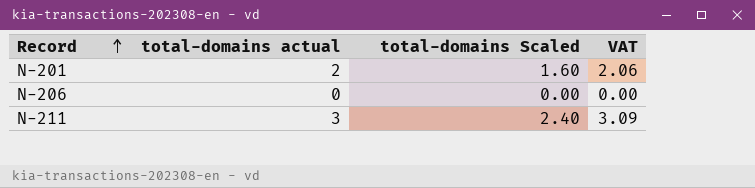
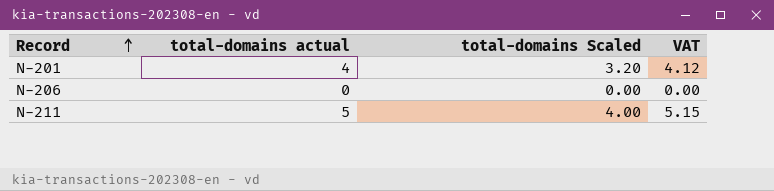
N-201 | total-domains actual: 2 -> 4
N-201 | total-domains Scaled: 1.60 -> 3.20
N-201 | VAT: 2.06 -> 4.12
N-211 | total-domains actual: 3 -> 5
N-211 | total-domains Scaled: 2.40 -> 4.00
N-211 | VAT: 3.09 -> 5.15

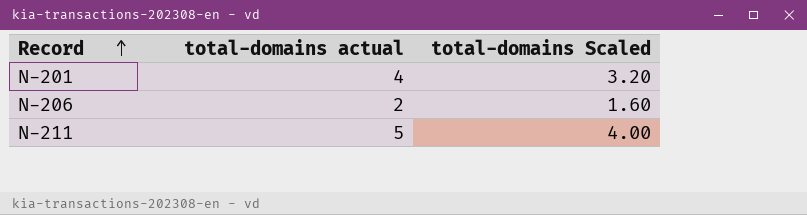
column VAT | formula: [total-domains actual] * 1.03 -> none
N-206 | total-domains actual: 0 -> 2
N-206 | total-domains Scaled: 0.00 -> 1.60

